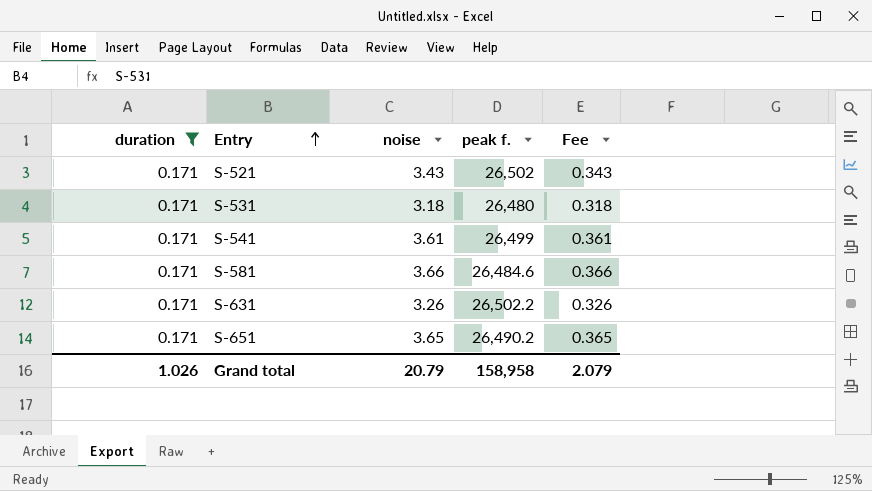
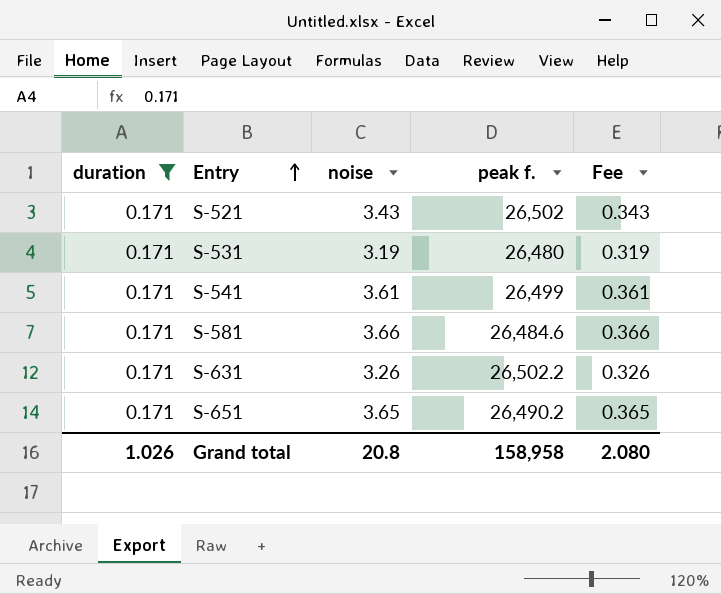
S-531 | noise: 3.18 -> 3.19
S-531 | Fee: 0.318 -> 0.319
Grand total | noise: 20.79 -> 20.8
Grand total | Fee: 2.079 -> 2.080

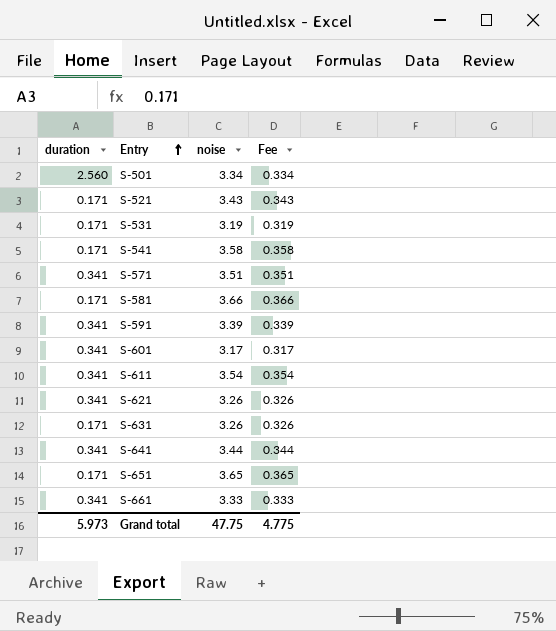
filter: duration = 0.171 -> none
column peak f. | position: 4 -> none
S-541 | noise: 3.61 -> 3.58
S-541 | Fee: 0.361 -> 0.358
Grand total | duration: 1.026 -> 5.973
Grand total | noise: 20.8 -> 47.75
Grand total | Fee: 2.080 -> 4.775

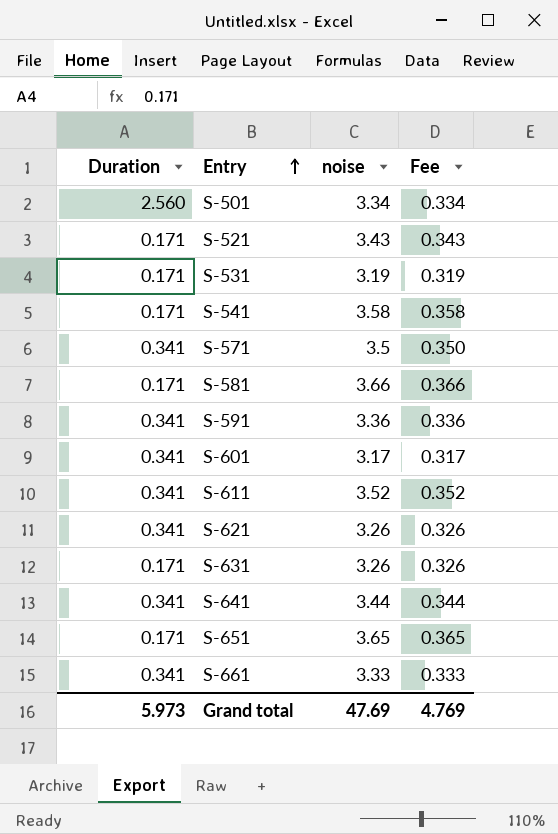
column name: duration -> Duration
S-571 | noise: 3.51 -> 3.5
S-571 | Fee: 0.351 -> 0.350
S-591 | noise: 3.39 -> 3.36
S-591 | Fee: 0.339 -> 0.336
S-611 | noise: 3.54 -> 3.52
S-611 | Fee: 0.354 -> 0.352
Grand total | noise: 47.75 -> 47.69
Grand total | Fee: 4.775 -> 4.769

